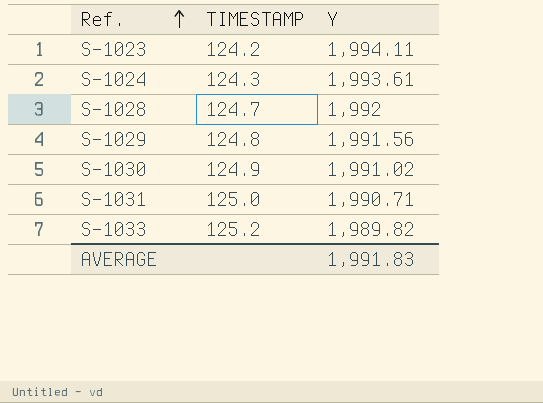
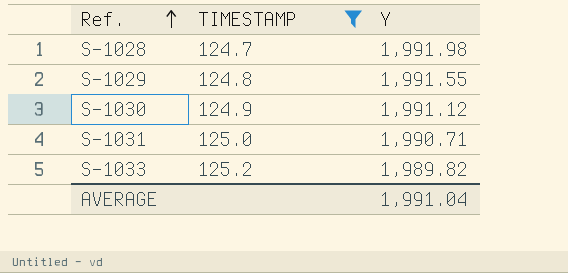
filter: none -> TIMESTAMP >= 124.7
S-1028 | Y: 1,992 -> 1,991.98
S-1029 | Y: 1,991.56 -> 1,991.55
S-1030 | Y: 1,991.02 -> 1,991.12
AVERAGE | Y: 1,991.83 -> 1,991.04

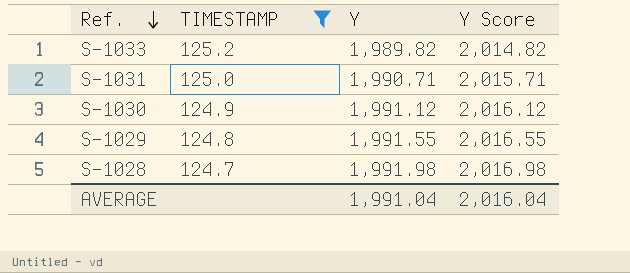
row order: Ref. ascending -> Ref. descending
column Y Score | formula: none -> [Y] + 25

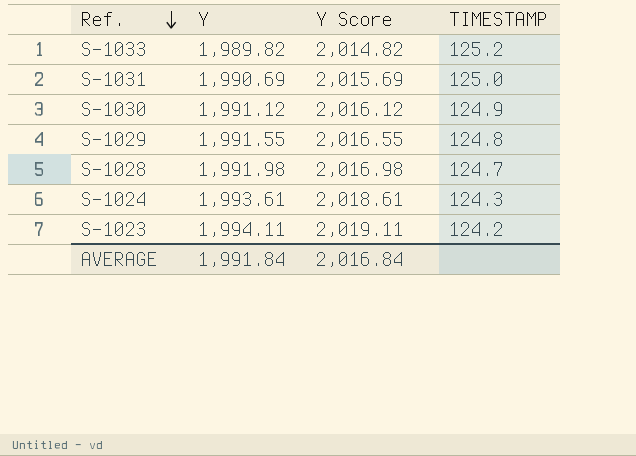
filter: TIMESTAMP >= 124.7 -> none
column TIMESTAMP | position: 2 -> 4
S-1031 | Y: 1,990.71 -> 1,990.69
S-1031 | Y Score: 2,015.71 -> 2,015.69
AVERAGE | Y: 1,991.04 -> 1,991.84
AVERAGE | Y Score: 2,016.04 -> 2,016.84

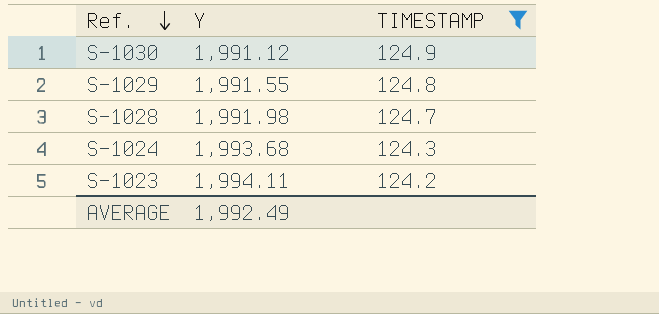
filter: none -> TIMESTAMP <= 124.9
column Y Score | formula: [Y] + 25 -> none
S-1024 | Y: 1,993.61 -> 1,993.68
AVERAGE | Y: 1,991.84 -> 1,992.49

